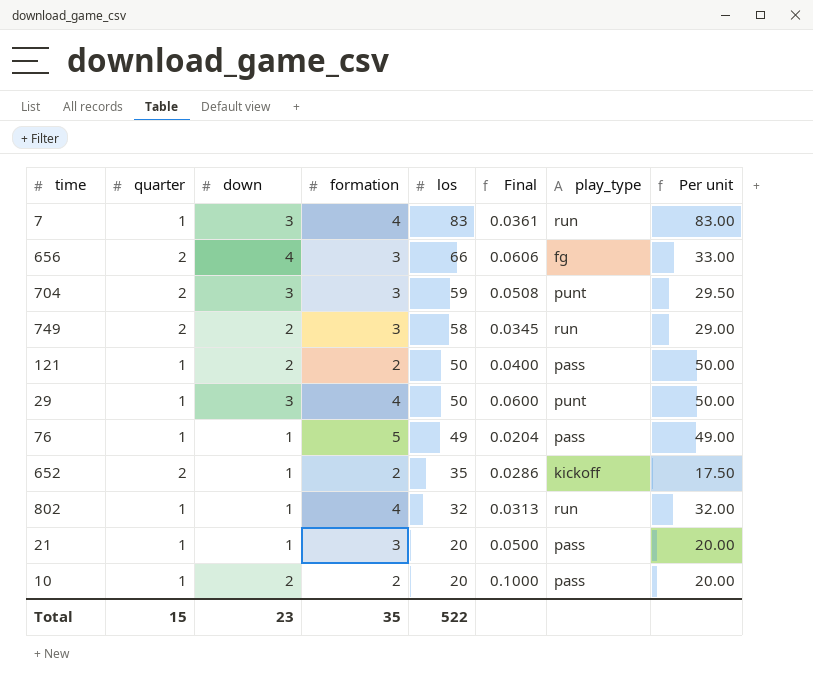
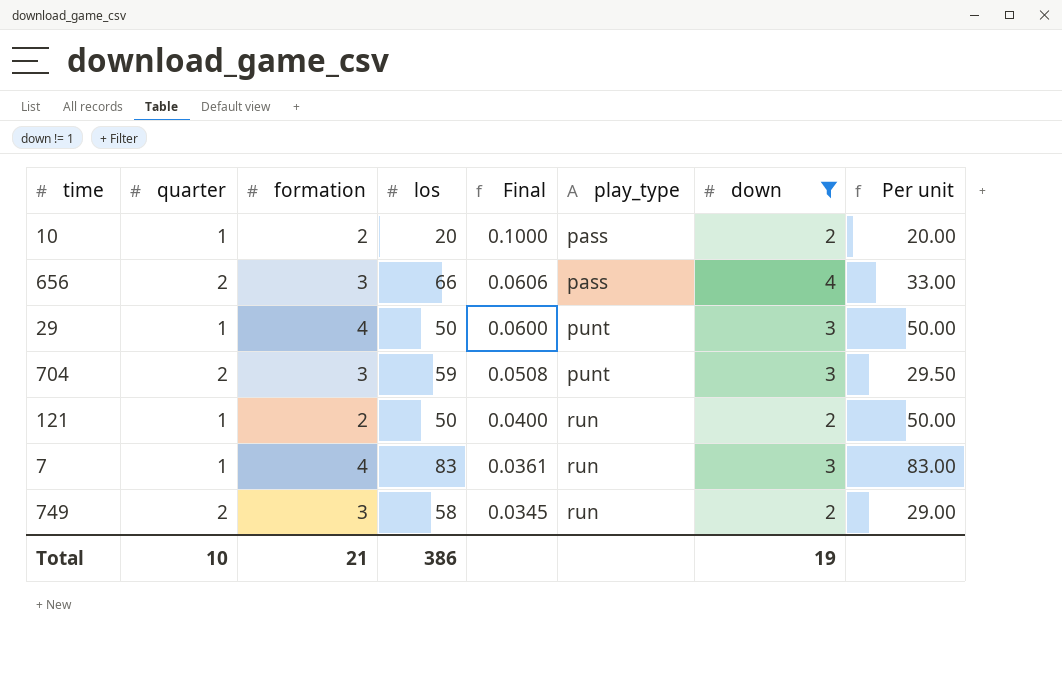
filter: none -> down != 1
row order: los descending -> Final descending
column down | position: 3 -> 7
656 | play_type: fg -> pass
121 | play_type: pass -> run
Total | quarter: 15 -> 10
Total | formation: 35 -> 21
Total | los: 522 -> 386
Total | down: 23 -> 19

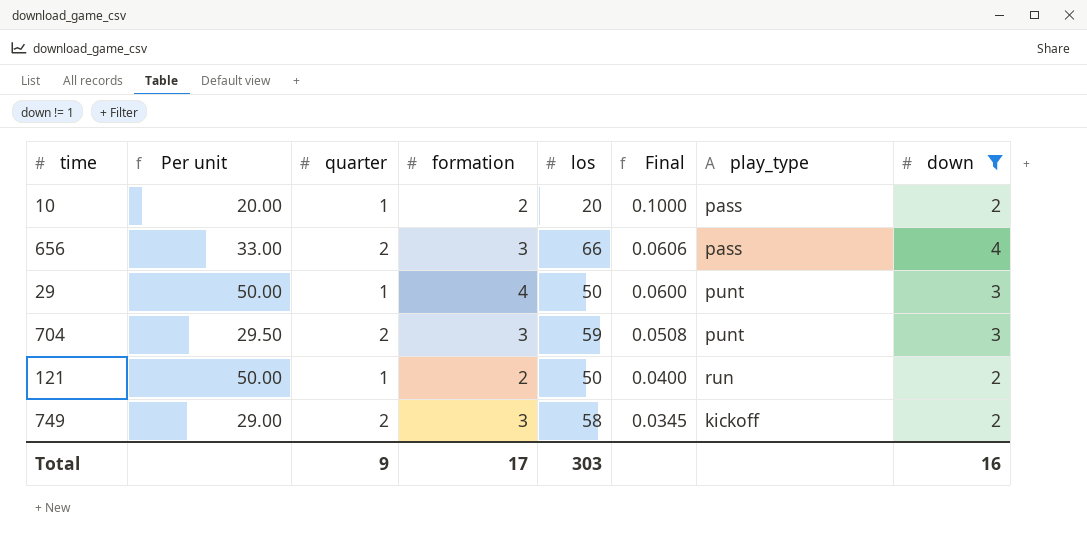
column Per unit | position: 8 -> 2
row 7: 1 | 4 | 83 | 0.0361 | run | 3 | 83.00 -> none
749 | play_type: run -> kickoff
Total | quarter: 10 -> 9
Total | formation: 21 -> 17
Total | los: 386 -> 303
Total | down: 19 -> 16

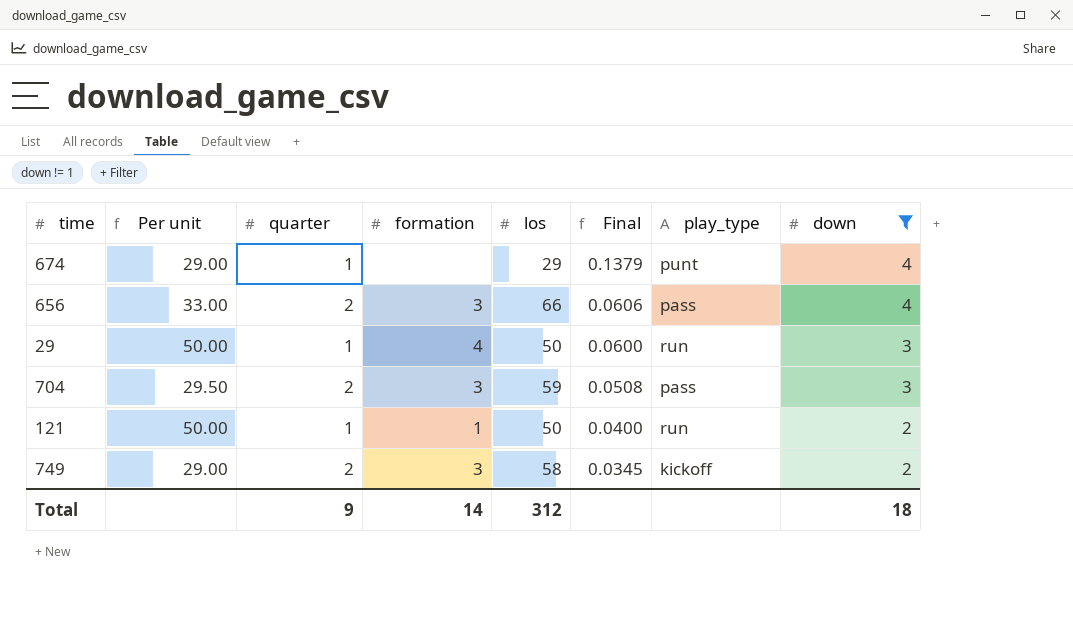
row 10: 20.00 | 1 | 2 | 20 | 0.1000 | pass | 2 -> none
row 674: none -> 29.00 | 1 | none | 29 | 0.1379 | punt | 4
29 | play_type: punt -> run
704 | play_type: punt -> pass
121 | formation: 2 -> 1
Total | formation: 17 -> 14
Total | los: 303 -> 312
Total | down: 16 -> 18

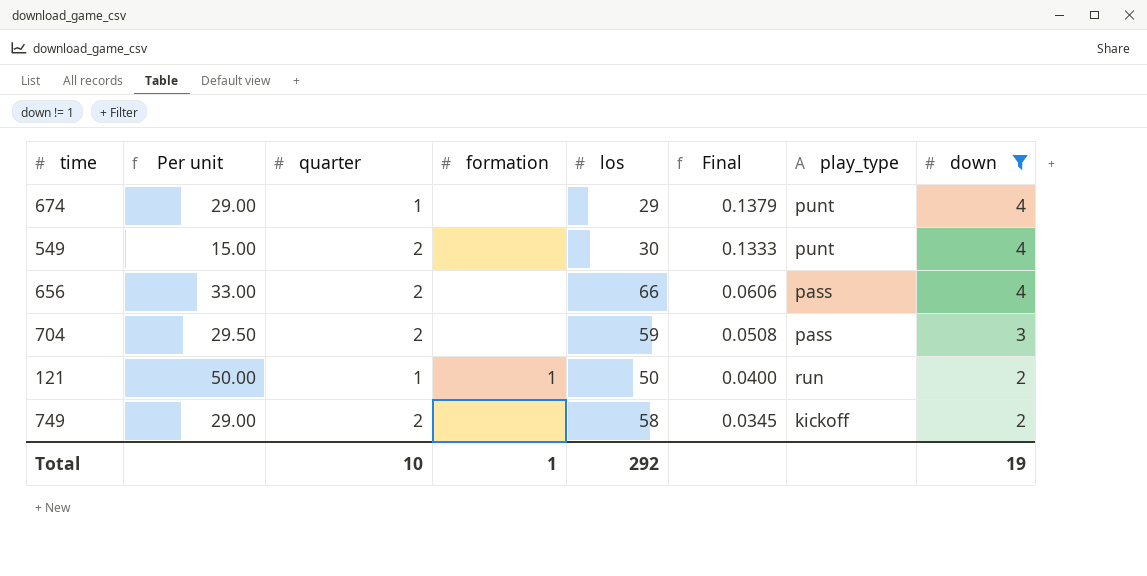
row 29: 50.00 | 1 | 4 | 50 | 0.0600 | run | 3 -> none
row 549: none -> 15.00 | 2 | none | 30 | 0.1333 | punt | 4
656 | formation: 3 -> none
704 | formation: 3 -> none
749 | formation: 3 -> none
Total | quarter: 9 -> 10
Total | formation: 14 -> 1
Total | los: 312 -> 292
Total | down: 18 -> 19

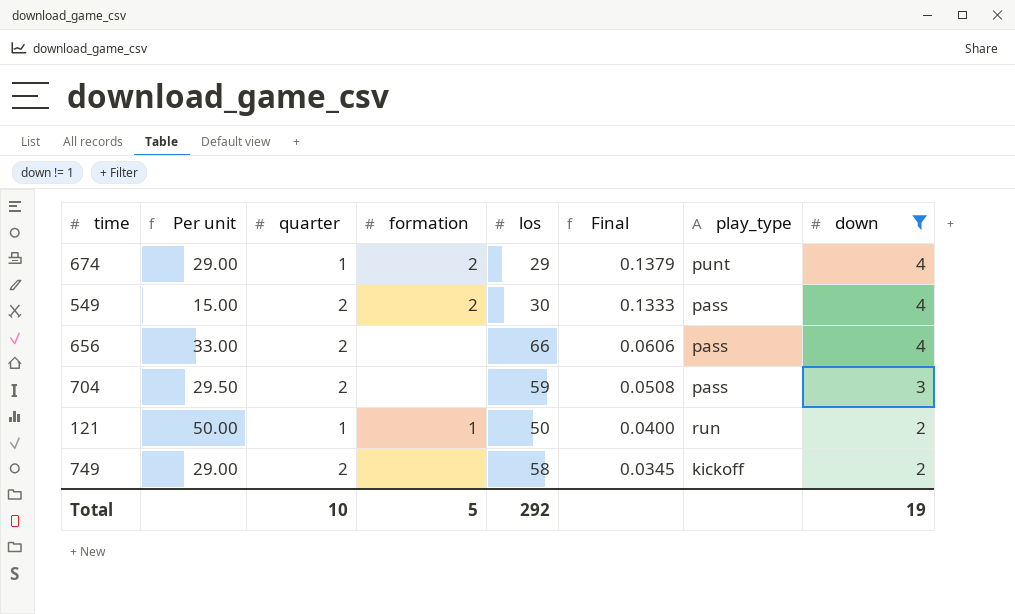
674 | formation: none -> 2
549 | formation: none -> 2
549 | play_type: punt -> pass
Total | formation: 1 -> 5

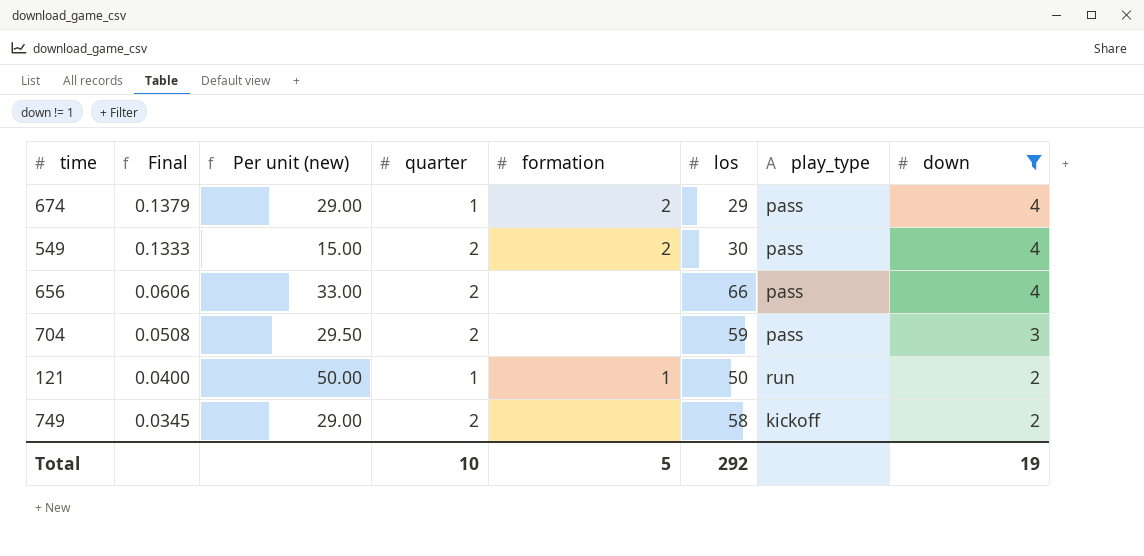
column Final | position: 6 -> 2
column name: Per unit -> Per unit (new)
674 | play_type: punt -> pass

